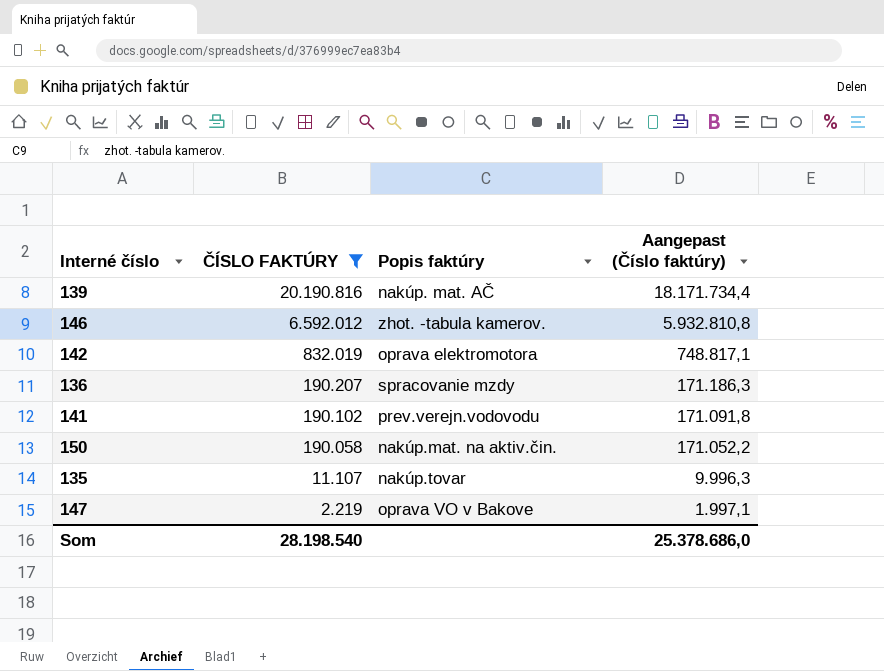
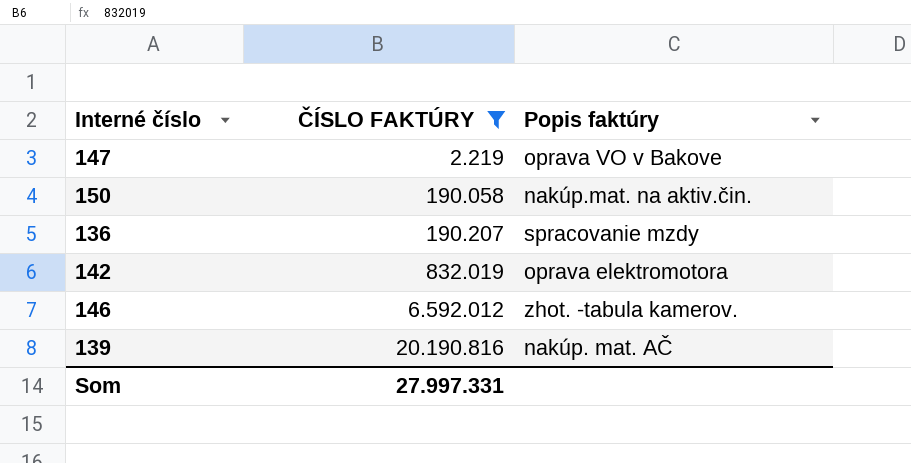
row order: ČÍSLO FAKTÚRY descending -> ČÍSLO FAKTÚRY ascending
column Aangepast (Číslo faktúry) | formula: [ČÍSLO FAKTÚRY] * 0,9 -> none
row 141: 190.102 | prev.verejn.vodovodu | 171.091,8 -> none
row 135: 11.107 | nakúp.tovar | 9.996,3 -> none
Som | ČÍSLO FAKTÚRY: 28.198.540 -> 27.997.331

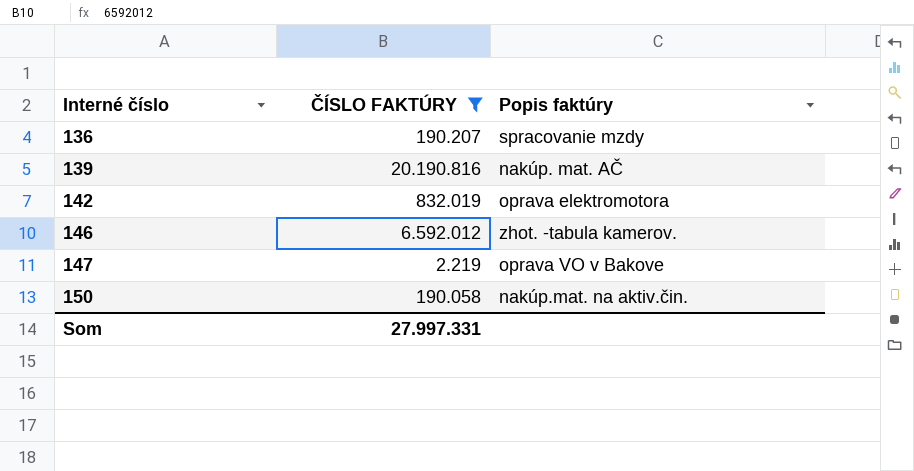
row order: ČÍSLO FAKTÚRY ascending -> Interné číslo ascending

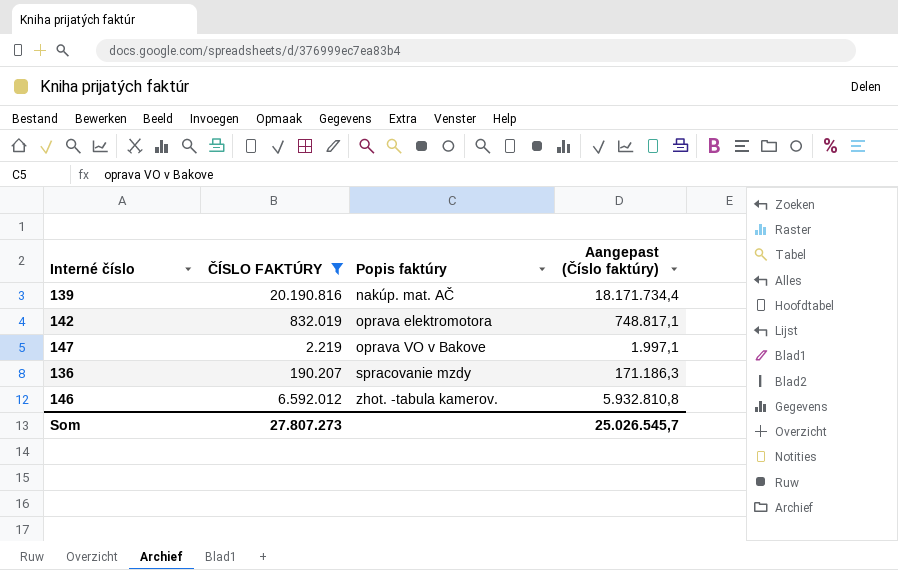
row order: Interné číslo ascending -> Popis faktúry ascending
column Aangepast (Číslo faktúry) | formula: none -> [ČÍSLO FAKTÚRY] * 0,9
row 150: 190.058 | nakúp.mat. na aktiv.čin. -> none
Som | ČÍSLO FAKTÚRY: 27.997.331 -> 27.807.273

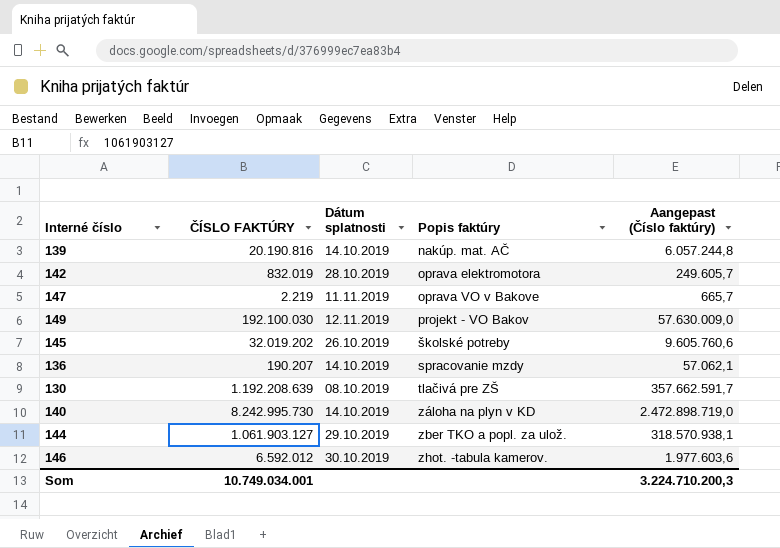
filter: ČÍSLO FAKTÚRY <= 20.190.816 -> none
column Dátum splatnosti | position: none -> 3
column Aangepast (Číslo faktúry) | formula: [ČÍSLO FAKTÚRY] * 0,9 -> [ČÍSLO FAKTÚRY] * 0,3
Som | ČÍSLO FAKTÚRY: 27.807.273 -> 10.749.034.001
Som | Aangepast (Číslo faktúry): 25.026.545,7 -> 3.224.710.200,3

